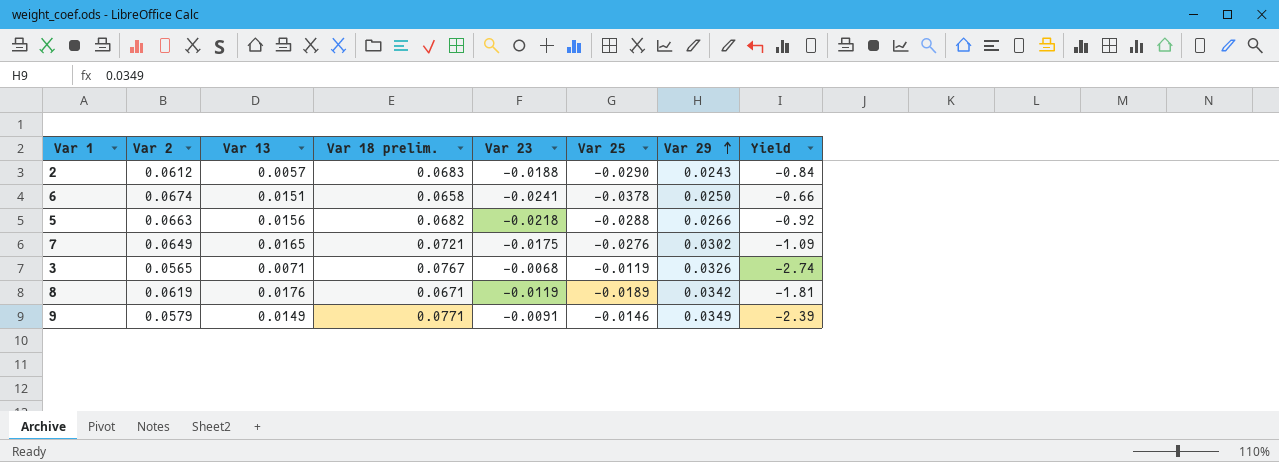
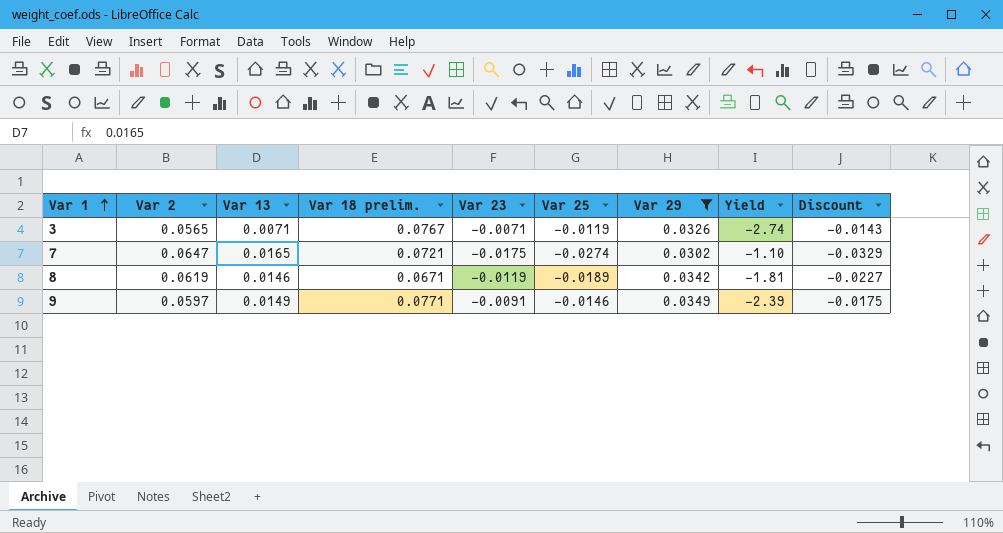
filter: none -> Var 29 >= 0.0302
row order: Var 29 ascending -> Var 1 ascending
column Discount | formula: none -> [Var 25] * 1.2
3 | Var 23: -0.0068 -> -0.0071
7 | Var 2: 0.0649 -> 0.0647
7 | Var 25: -0.0276 -> -0.0274
7 | Yield: -1.09 -> -1.10
8 | Var 13: 0.0176 -> 0.0146
9 | Var 2: 0.0579 -> 0.0597

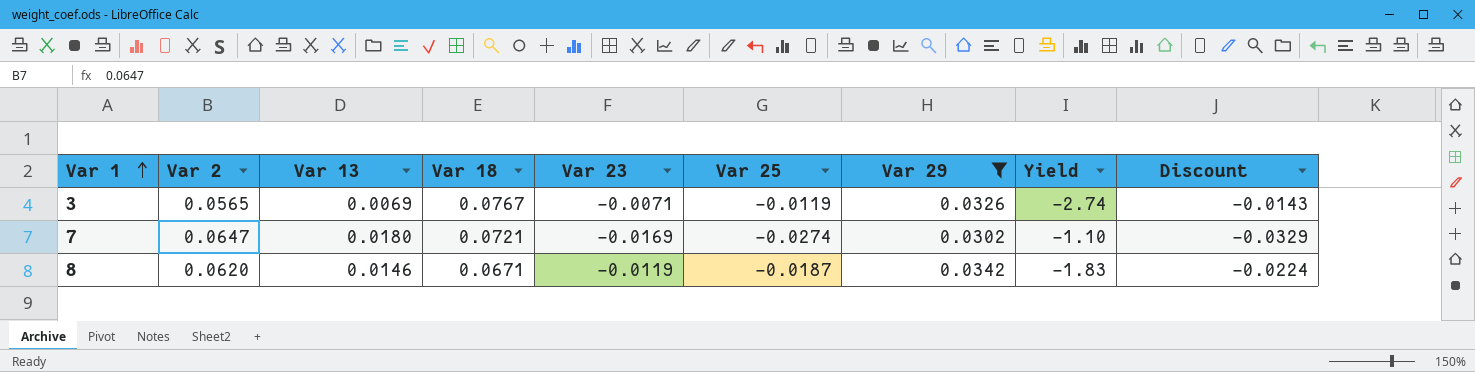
column name: Var 18 prelim. -> Var 18
row 9: 0.0597 | 0.0149 | 0.0771 | -0.0091 | -0.0146 | 0.0349 | -2.39 | -0.0175 -> none
3 | Var 13: 0.0071 -> 0.0069
7 | Var 13: 0.0165 -> 0.0180
7 | Var 23: -0.0175 -> -0.0169
8 | Var 2: 0.0619 -> 0.0620
8 | Var 25: -0.0189 -> -0.0187
8 | Yield: -1.81 -> -1.83
8 | Discount: -0.0227 -> -0.0224

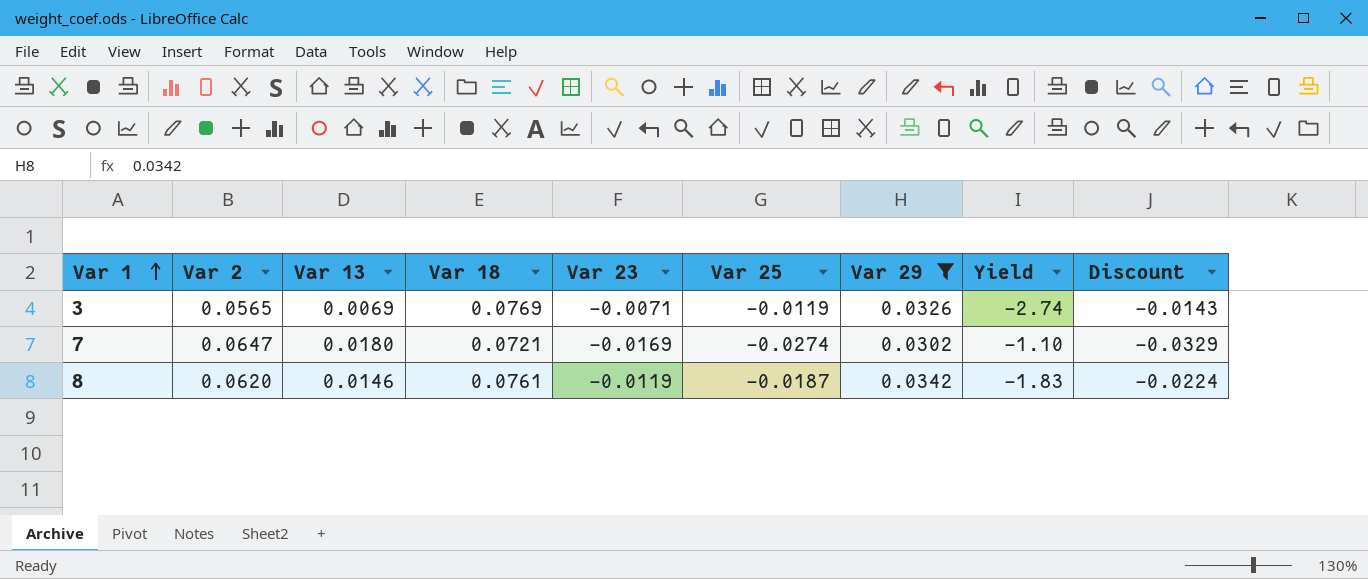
3 | Var 18: 0.0767 -> 0.0769
8 | Var 18: 0.0671 -> 0.0761

